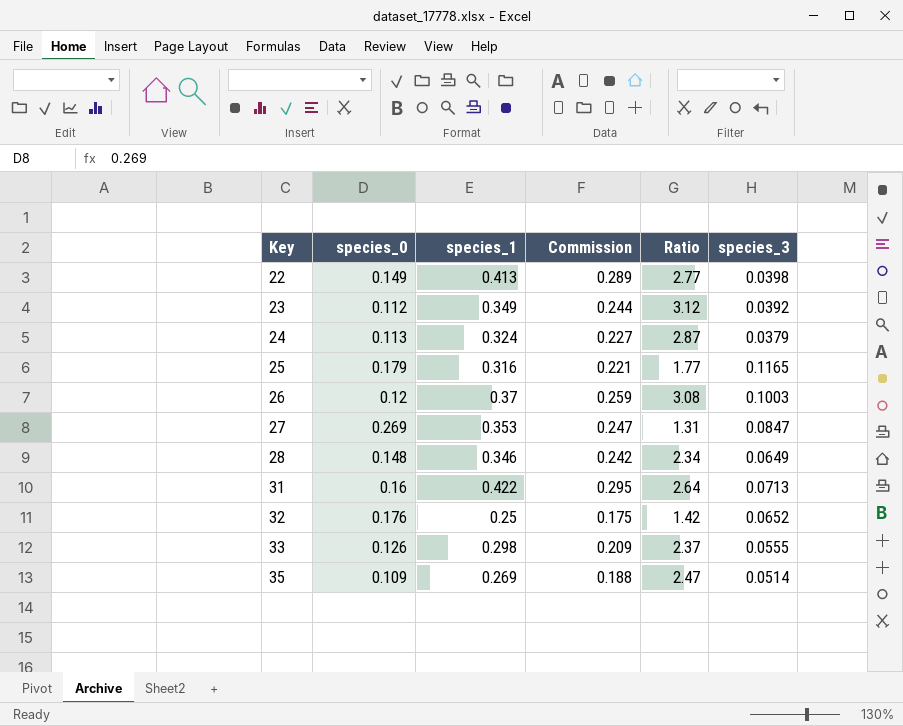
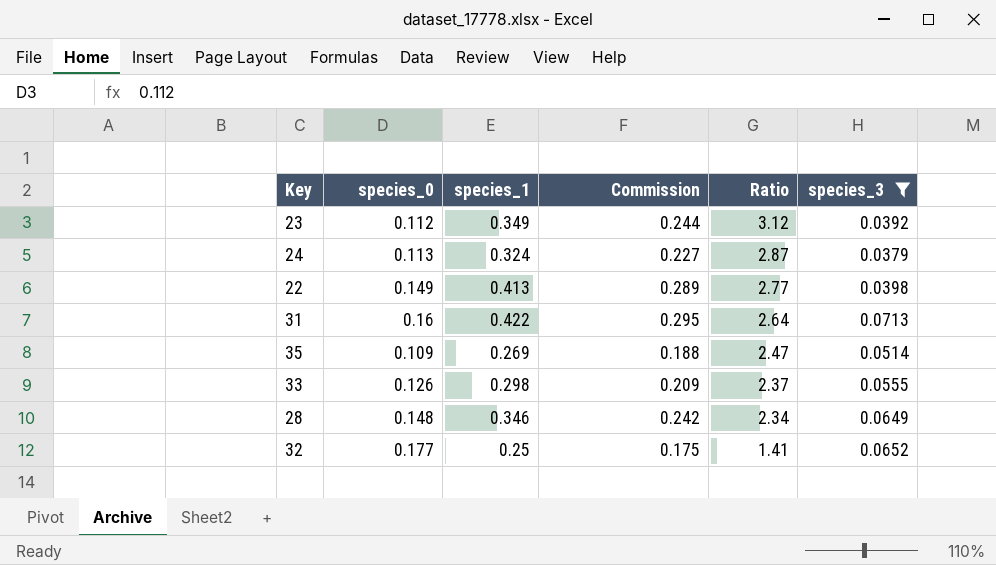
filter: none -> species_3 <= 0.0713
row order: Key ascending -> Ratio descending
32 | species_0: 0.176 -> 0.177
32 | Ratio: 1.42 -> 1.41

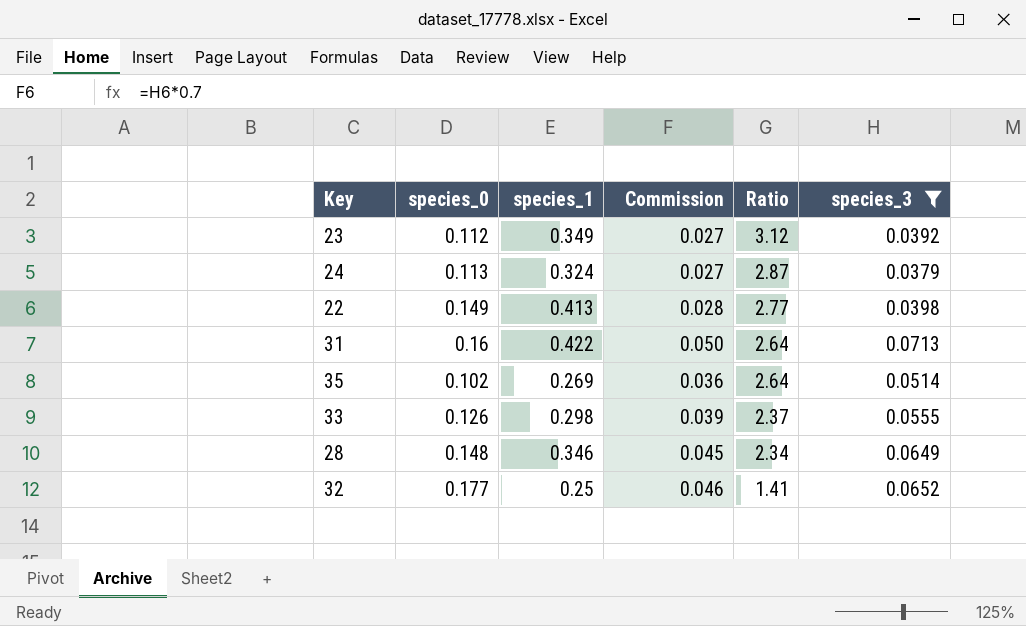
column Commission | formula: [species_1] * 0.7 -> [species_3] * 0.7
35 | species_0: 0.109 -> 0.102
35 | Ratio: 2.47 -> 2.64

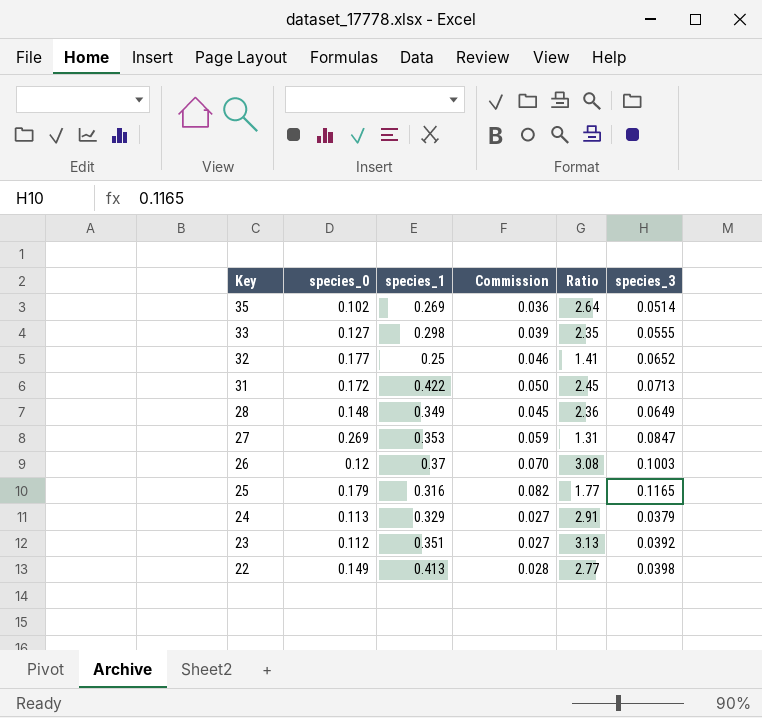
filter: species_3 <= 0.0713 -> none
row order: Ratio descending -> Key descending
33 | species_0: 0.126 -> 0.127
33 | Ratio: 2.37 -> 2.35
31 | species_0: 0.16 -> 0.172
31 | Ratio: 2.64 -> 2.45
28 | species_1: 0.346 -> 0.349
28 | Ratio: 2.34 -> 2.36
24 | species_1: 0.324 -> 0.329
24 | Ratio: 2.87 -> 2.91
23 | species_1: 0.349 -> 0.351
23 | Ratio: 3.12 -> 3.13

